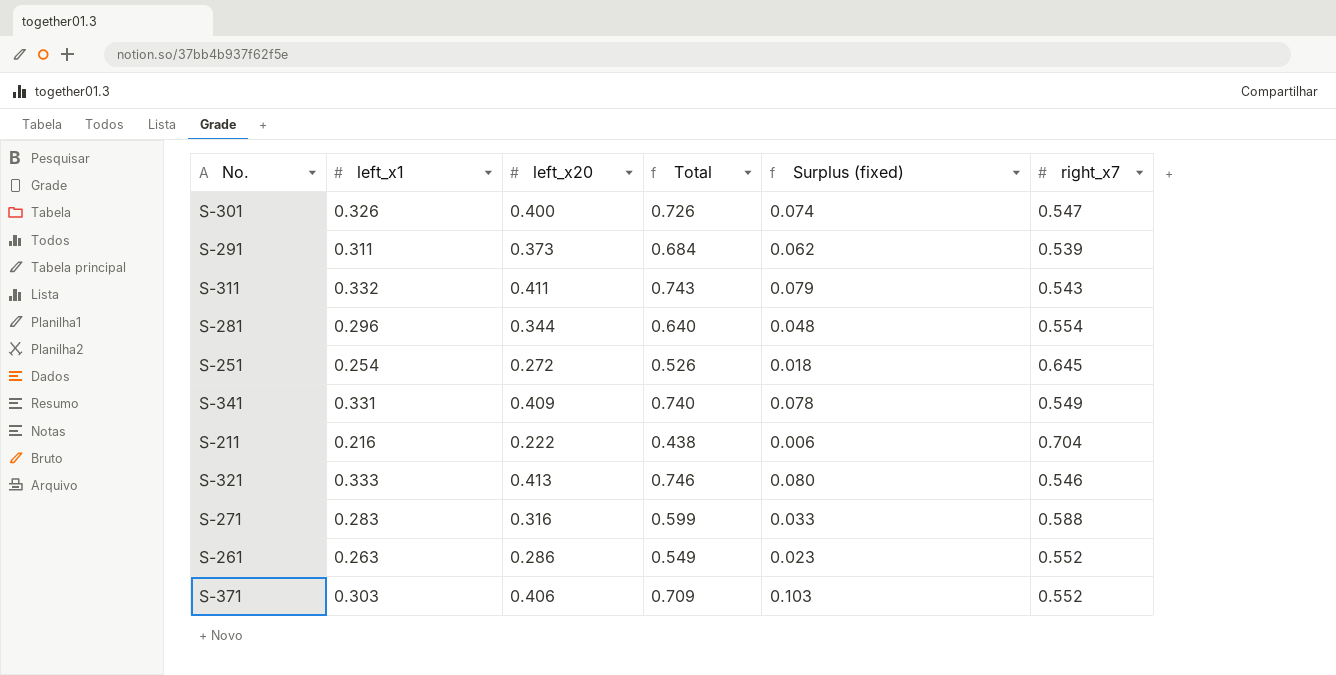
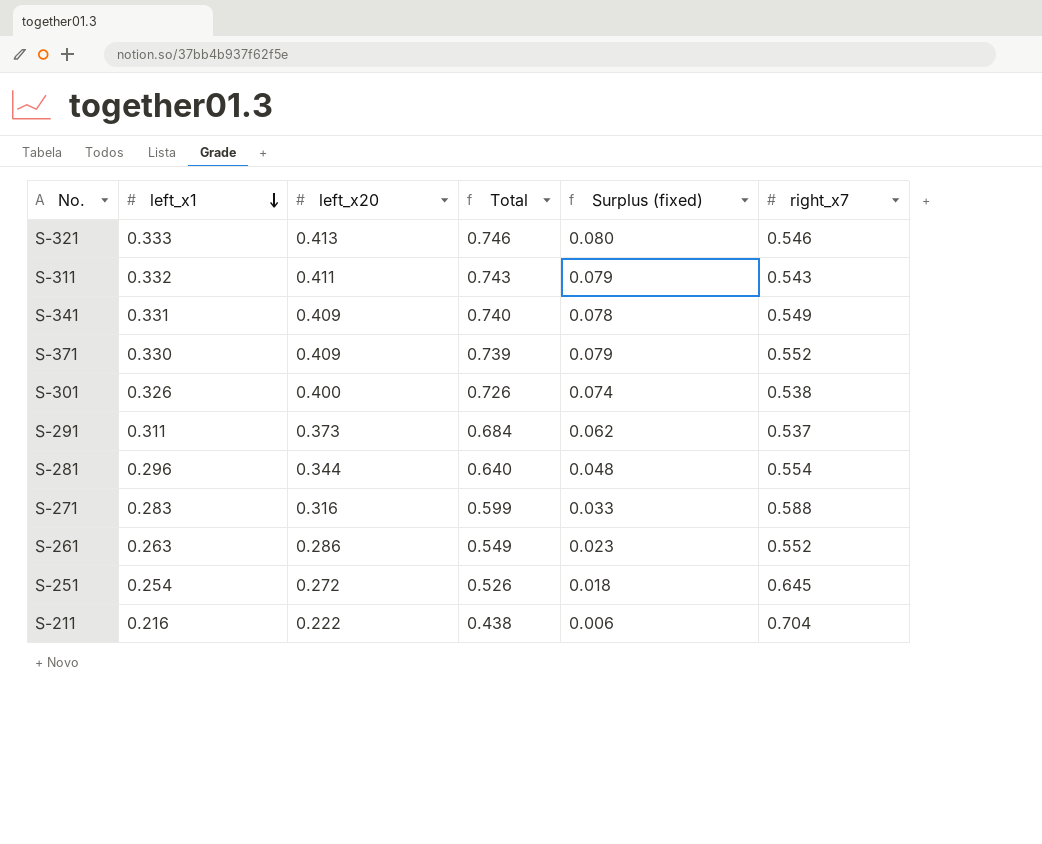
row order: none -> left_x1 descending
S-371 | left_x1: 0.303 -> 0.330
S-371 | left_x20: 0.406 -> 0.409
S-371 | Total: 0.709 -> 0.739
S-371 | Surplus (fixed): 0.103 -> 0.079
S-301 | right_x7: 0.547 -> 0.538
S-291 | right_x7: 0.539 -> 0.537

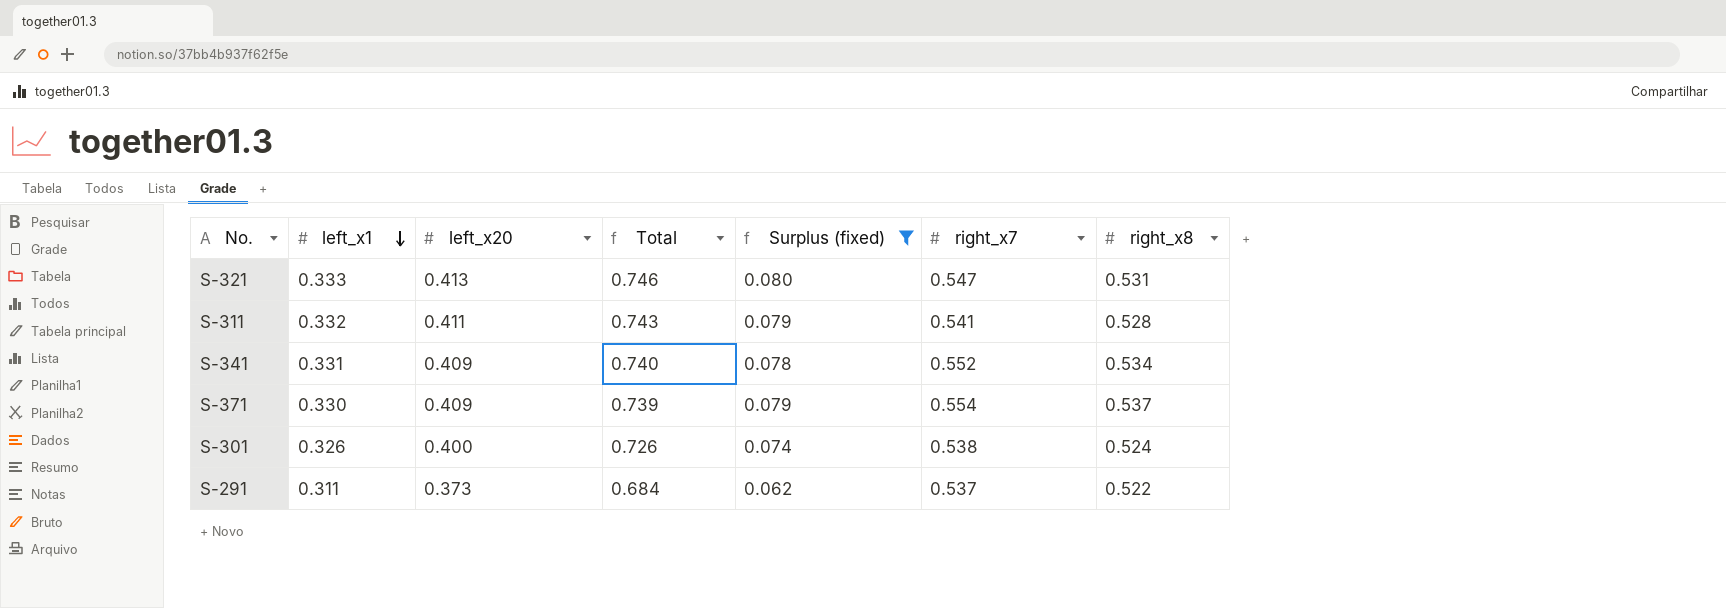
filter: none -> Surplus (fixed) >= 0.062
column right_x8 | position: none -> 7
S-321 | right_x7: 0.546 -> 0.547
S-311 | right_x7: 0.543 -> 0.541
S-341 | right_x7: 0.549 -> 0.552
S-371 | right_x7: 0.552 -> 0.554

